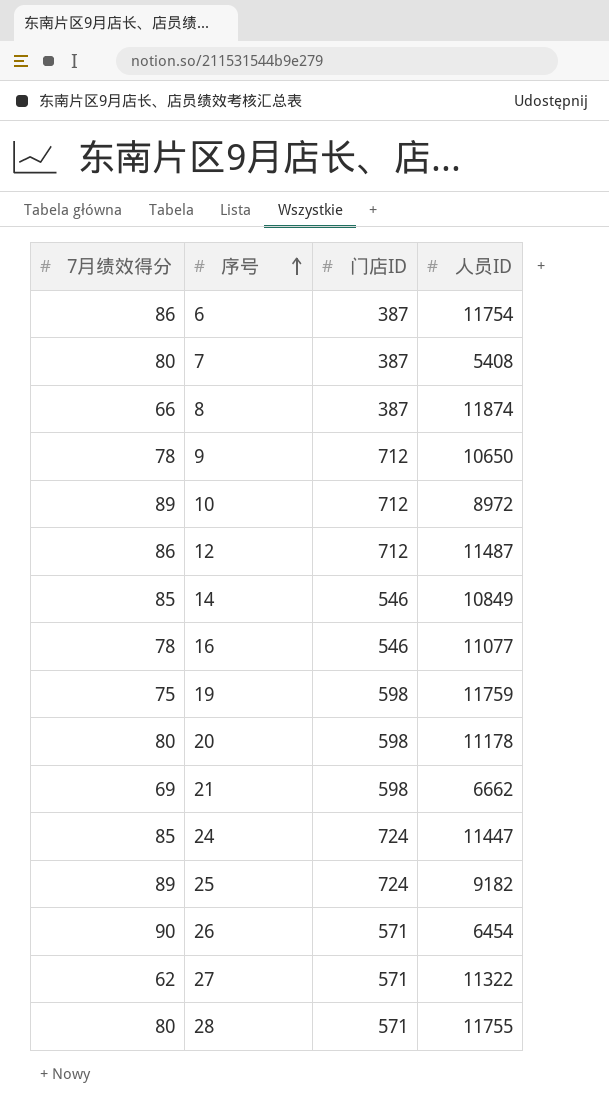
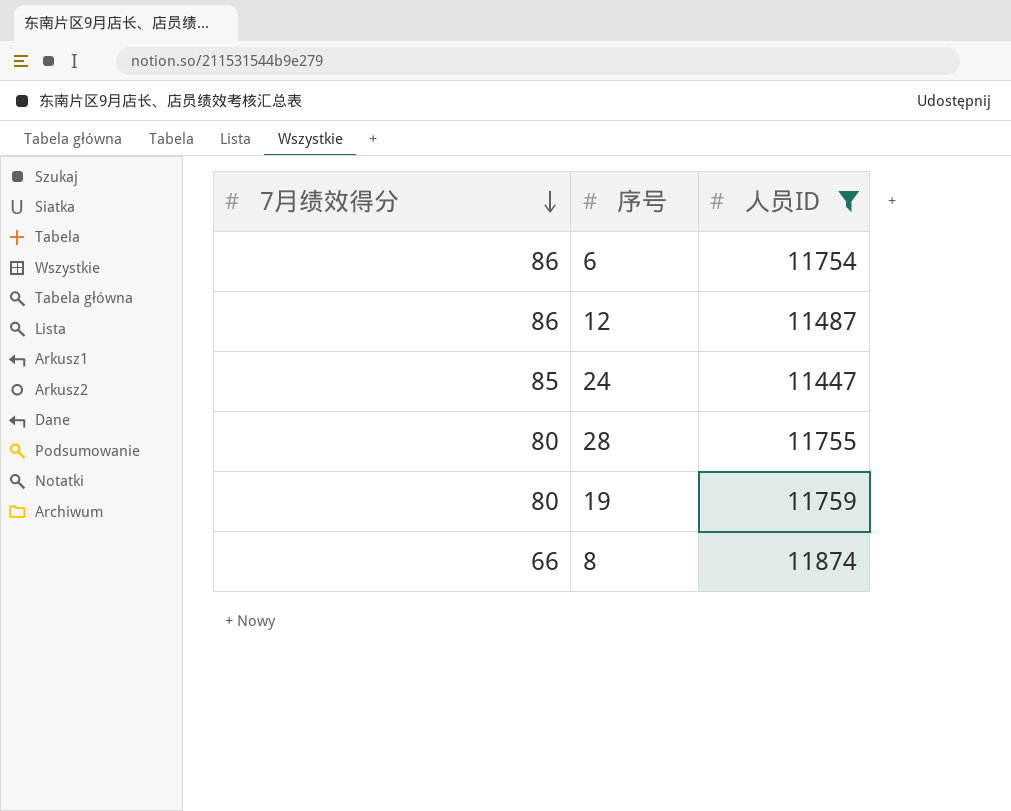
filter: none -> 人员ID >= 11447
row order: 序号 ascending -> 7月绩效得分 descending
column 门店ID | position: 3 -> none
19 | 7月绩效得分: 75 -> 80

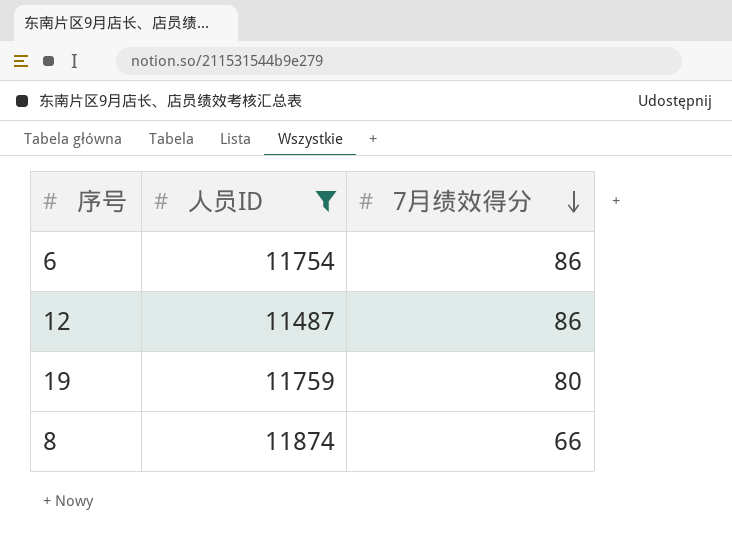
column 7月绩效得分 | position: 1 -> 3
row 24: 85 | 11447 -> none
row 28: 80 | 11755 -> none

